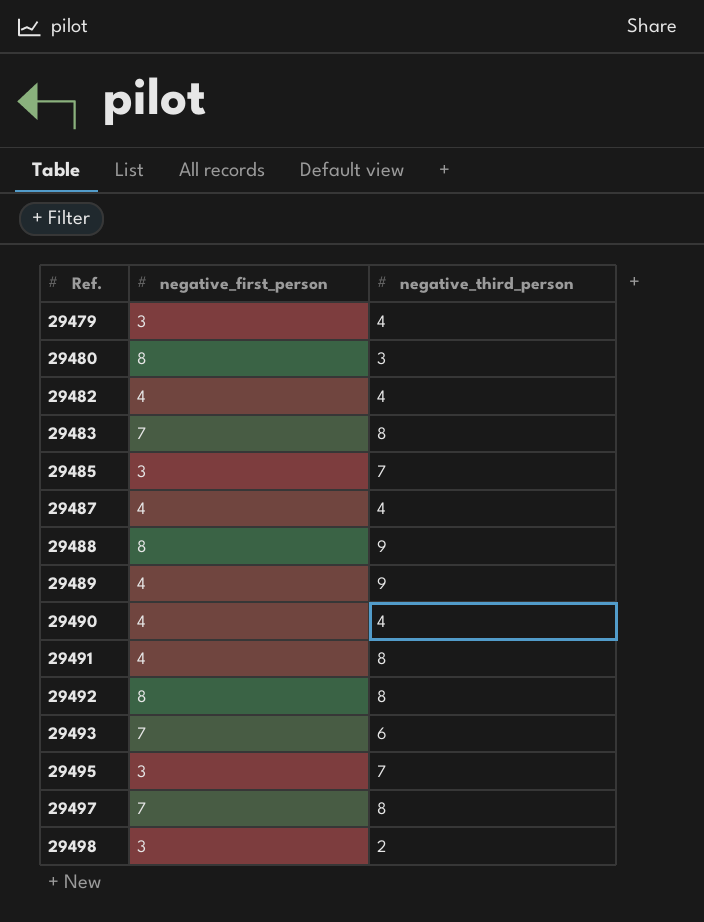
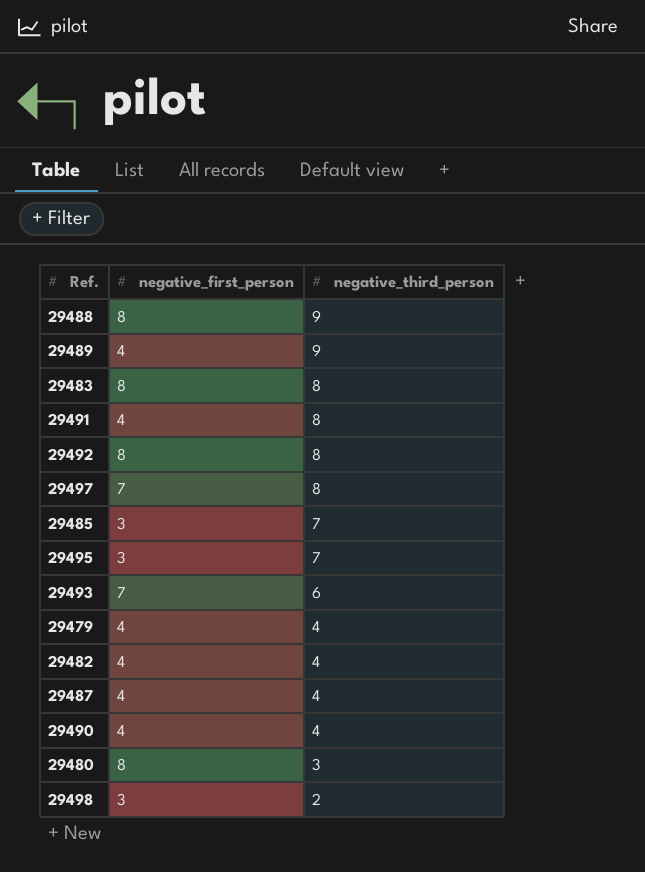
row order: Ref. ascending -> negative_third_person descending
29483 | negative_first_person: 7 -> 8
29479 | negative_first_person: 3 -> 4

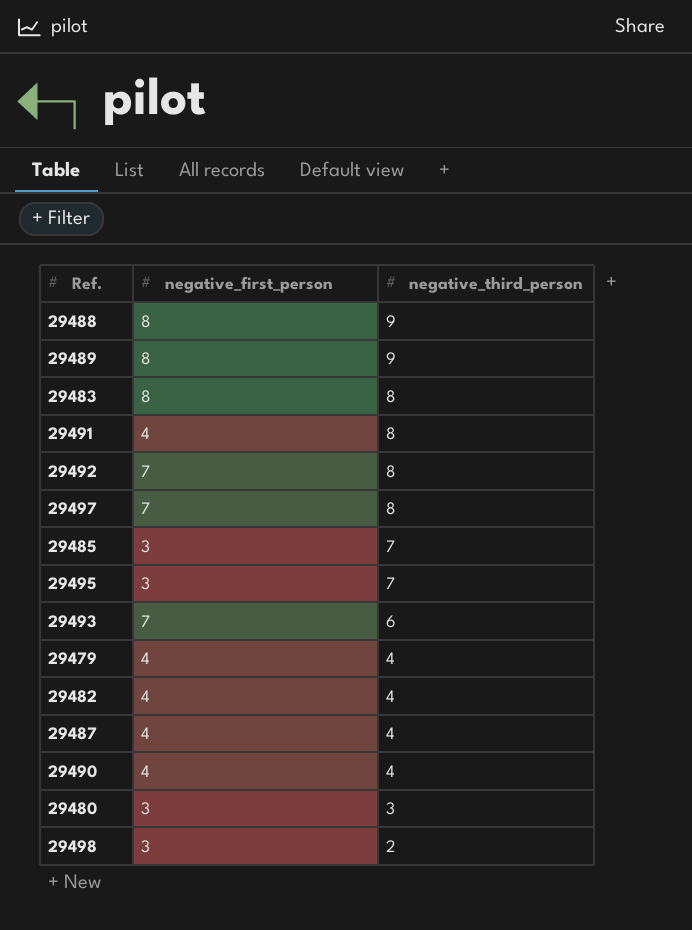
29489 | negative_first_person: 4 -> 8
29492 | negative_first_person: 8 -> 7
29480 | negative_first_person: 8 -> 3

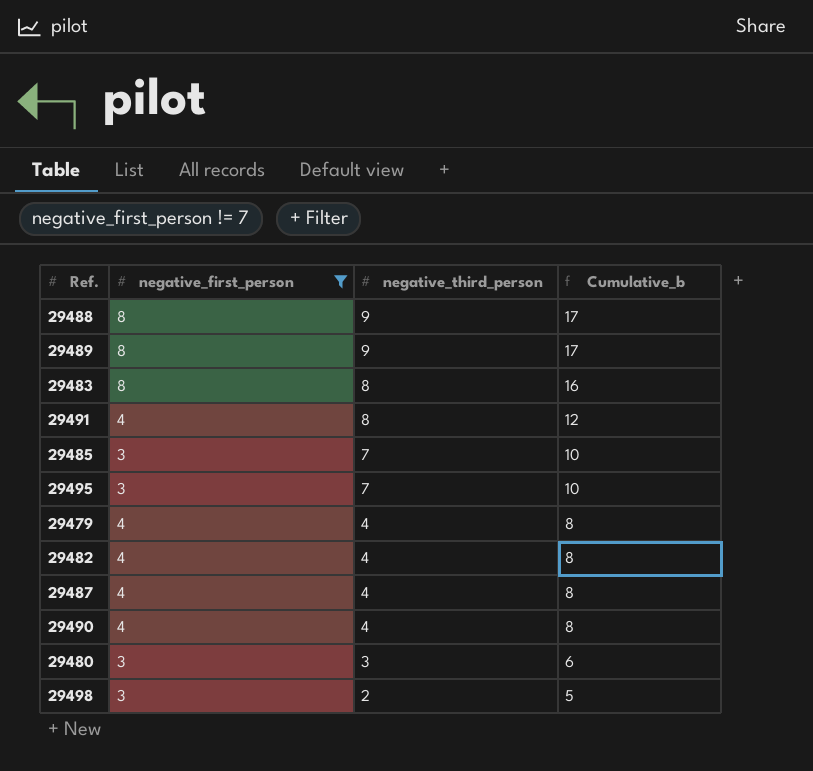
filter: none -> negative_first_person != 7
column Cumulative_b | formula: none -> [negative_first_person] + [negative_third_person]

